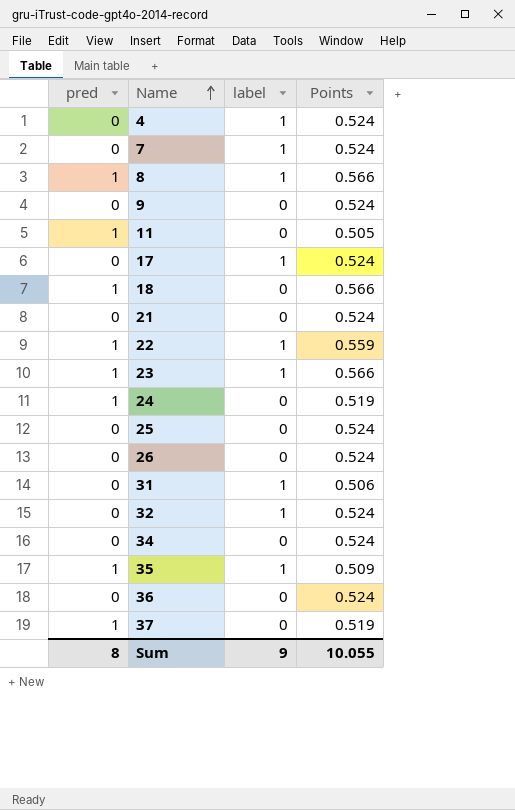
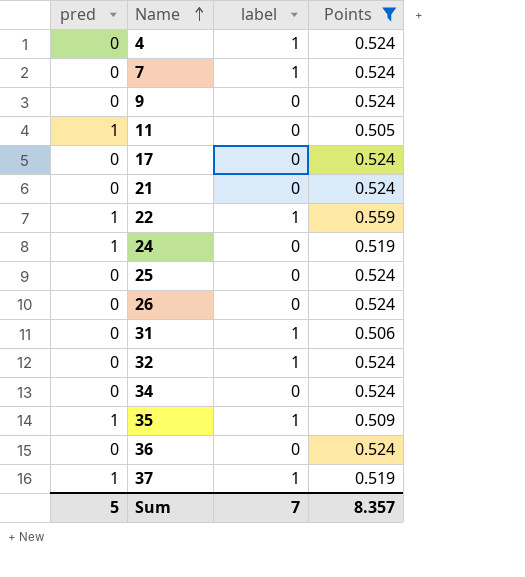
filter: none -> Points != 0.566
17 | label: 1 -> 0
37 | label: 0 -> 1
Sum | pred: 8 -> 5
Sum | label: 9 -> 7
Sum | Points: 10.055 -> 8.357

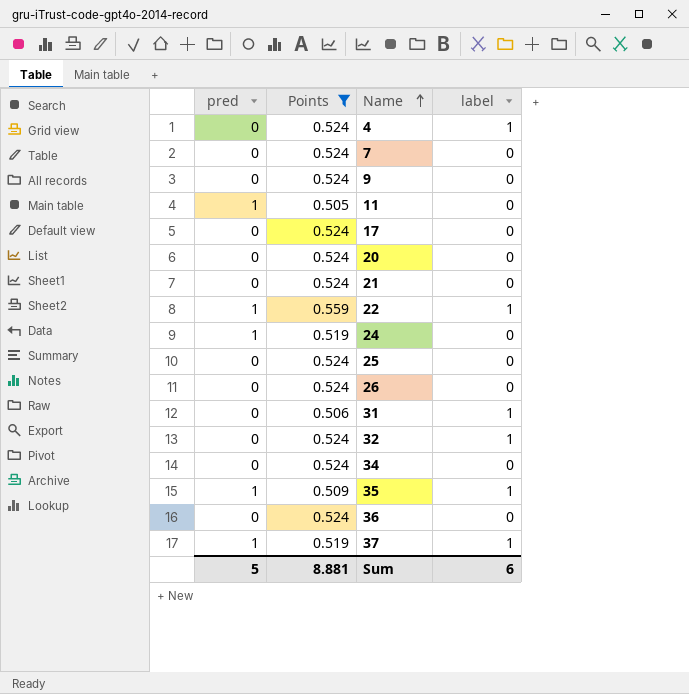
column Points | position: 4 -> 2
7 | label: 1 -> 0
row 20: none -> 0 | 0.524 | 0
Sum | Points: 8.357 -> 8.881
Sum | label: 7 -> 6

